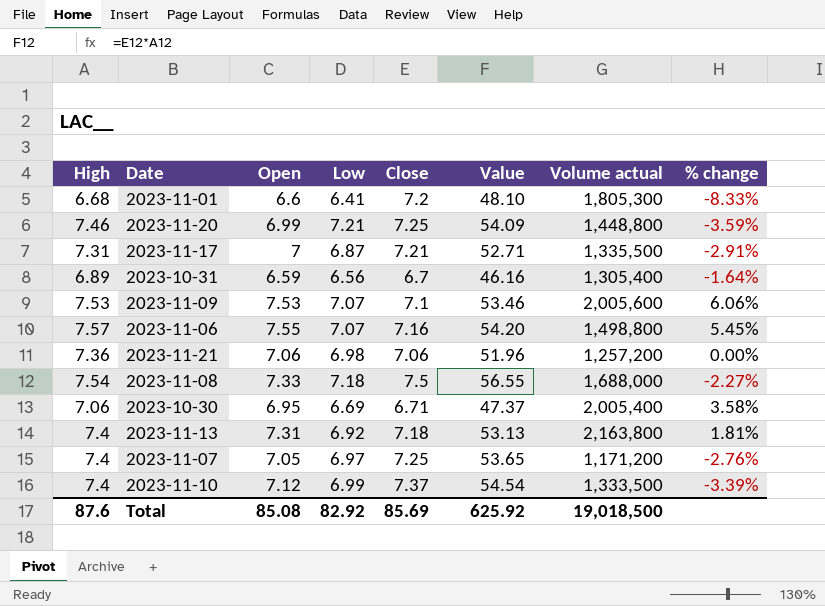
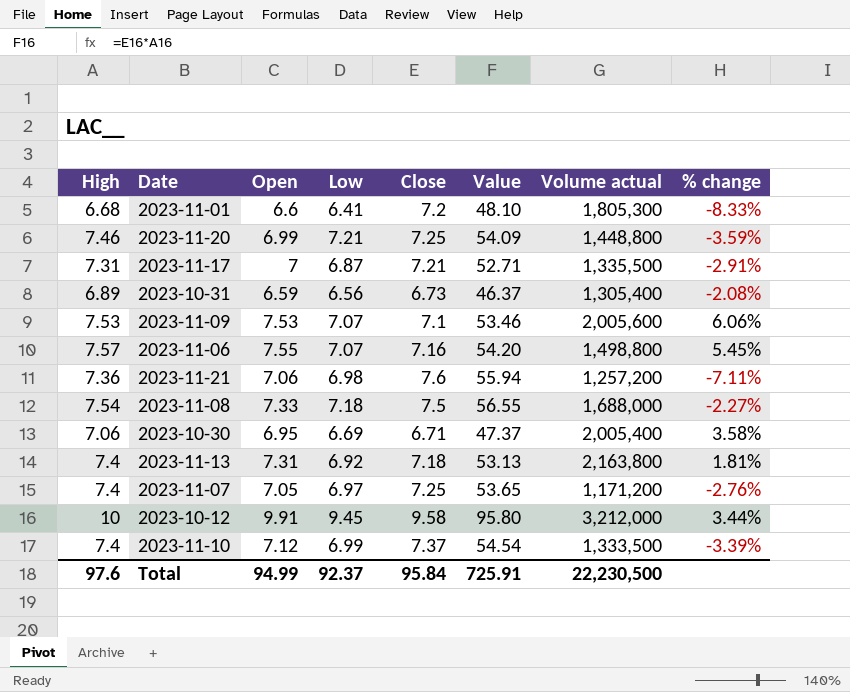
2023-10-31 | Close: 6.7 -> 6.73
2023-10-31 | Value: 46.16 -> 46.37
2023-10-31 | % change: -1.64% -> -2.08%
2023-11-21 | Close: 7.06 -> 7.6
2023-11-21 | Value: 51.96 -> 55.94
2023-11-21 | % change: 0.00% -> -7.11%
row 2023-10-12: none -> 10 | 9.91 | 9.45 | 9.58 | 95.80 | 3,212,000 | 3.44%
Total | High: 87.6 -> 97.6
Total | Open: 85.08 -> 94.99
Total | Low: 82.92 -> 92.37
Total | Close: 85.69 -> 95.84
Total | Value: 625.92 -> 725.91
Total | Volume actual: 19,018,500 -> 22,230,500

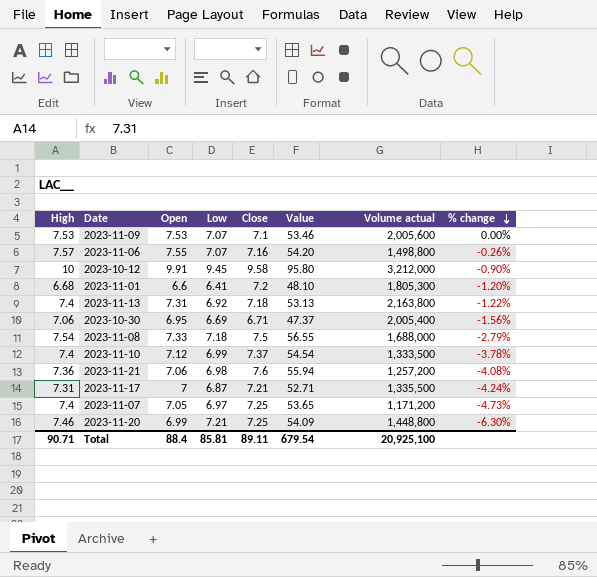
row order: none -> % change descending
column % change | formula: ([Open] - [Close]) / [Close] -> ([Open] - [High]) / [High]
row 2023-10-31: 6.89 | 6.59 | 6.56 | 6.73 | 46.37 | 1,305,400 | -2.08% -> none
Total | High: 97.6 -> 90.71
Total | Open: 94.99 -> 88.4
Total | Low: 92.37 -> 85.81
Total | Close: 95.84 -> 89.11
Total | Value: 725.91 -> 679.54
Total | Volume actual: 22,230,500 -> 20,925,100

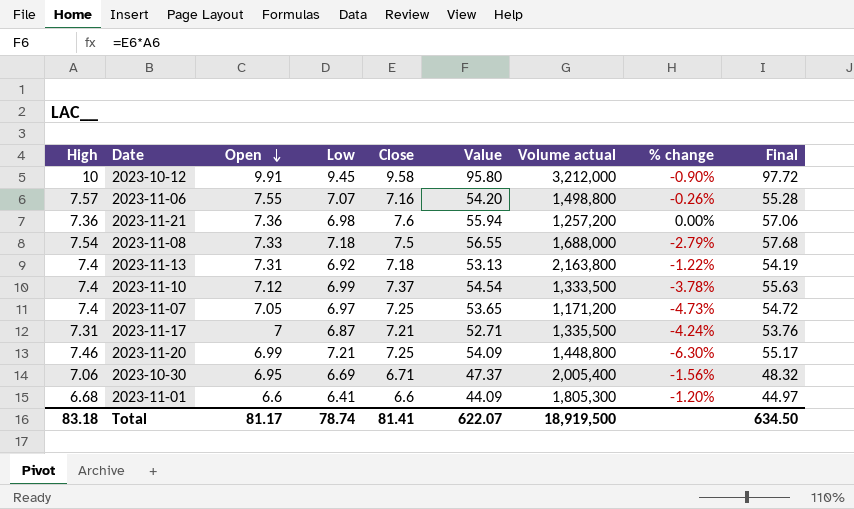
row order: % change descending -> Open descending
column Final | formula: none -> [Value] * 1.02
row 2023-11-09: 7.53 | 7.53 | 7.07 | 7.1 | 53.46 | 2,005,600 | 0.00% -> none
2023-11-21 | Open: 7.06 -> 7.36
2023-11-21 | % change: -4.08% -> 0.00%
2023-11-01 | Close: 7.2 -> 6.6
2023-11-01 | Value: 48.10 -> 44.09
Total | High: 90.71 -> 83.18
Total | Open: 88.4 -> 81.17
Total | Low: 85.81 -> 78.74
Total | Close: 89.11 -> 81.41
Total | Value: 679.54 -> 622.07
Total | Volume actual: 20,925,100 -> 18,919,500

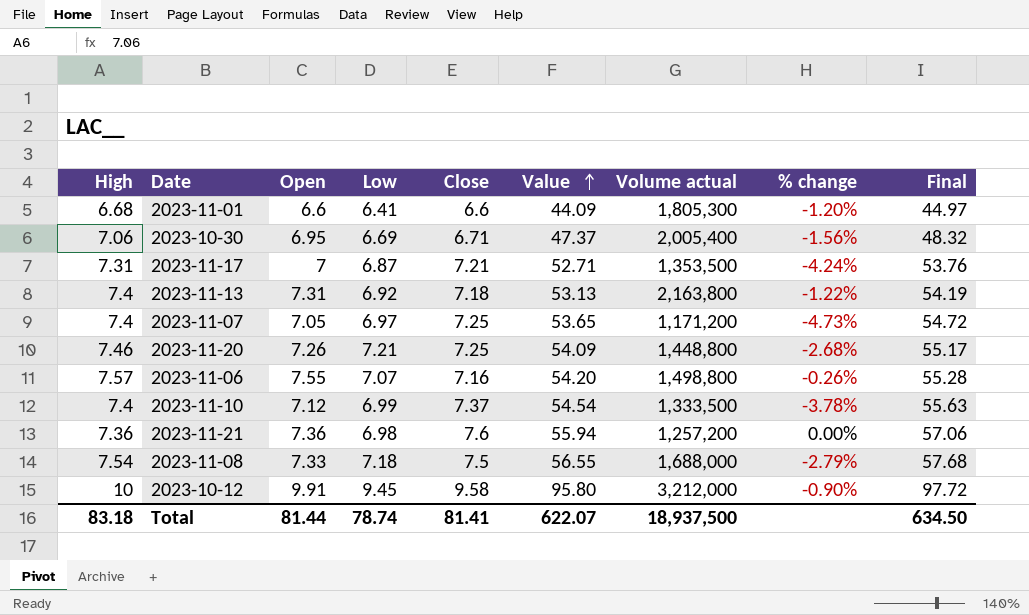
row order: Open descending -> Value ascending
2023-11-17 | Volume actual: 1,335,500 -> 1,353,500
2023-11-20 | Open: 6.99 -> 7.26
2023-11-20 | % change: -6.30% -> -2.68%
Total | Open: 81.17 -> 81.44
Total | Volume actual: 18,919,500 -> 18,937,500

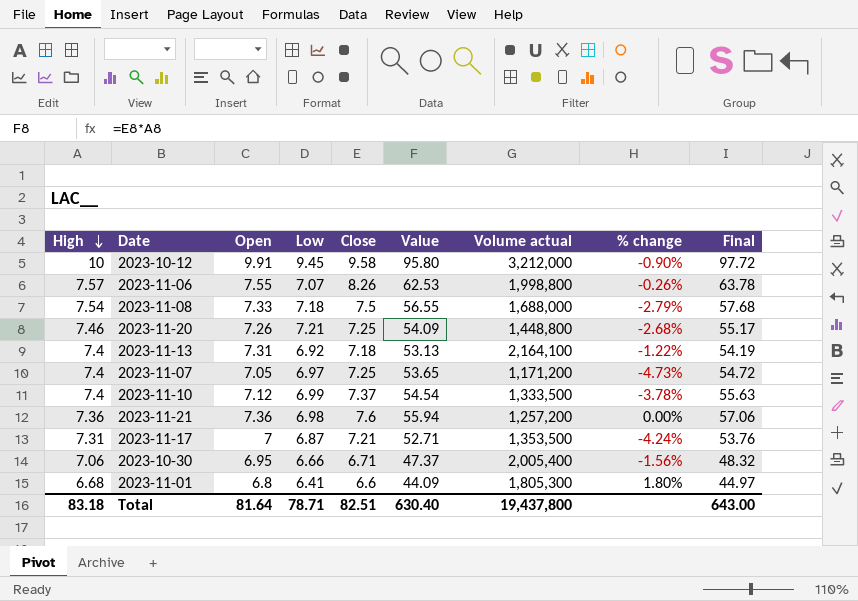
row order: Value ascending -> High descending
2023-11-06 | Close: 7.16 -> 8.26
2023-11-06 | Value: 54.20 -> 62.53
2023-11-06 | Volume actual: 1,498,800 -> 1,998,800
2023-11-06 | Final: 55.28 -> 63.78
2023-11-13 | Volume actual: 2,163,800 -> 2,164,100
2023-10-30 | Low: 6.69 -> 6.66
2023-11-01 | Open: 6.6 -> 6.8
2023-11-01 | % change: -1.20% -> 1.80%
Total | Open: 81.44 -> 81.64
Total | Low: 78.74 -> 78.71
Total | Close: 81.41 -> 82.51
Total | Value: 622.07 -> 630.40
Total | Volume actual: 18,937,500 -> 19,437,800
Total | Final: 634.50 -> 643.00

